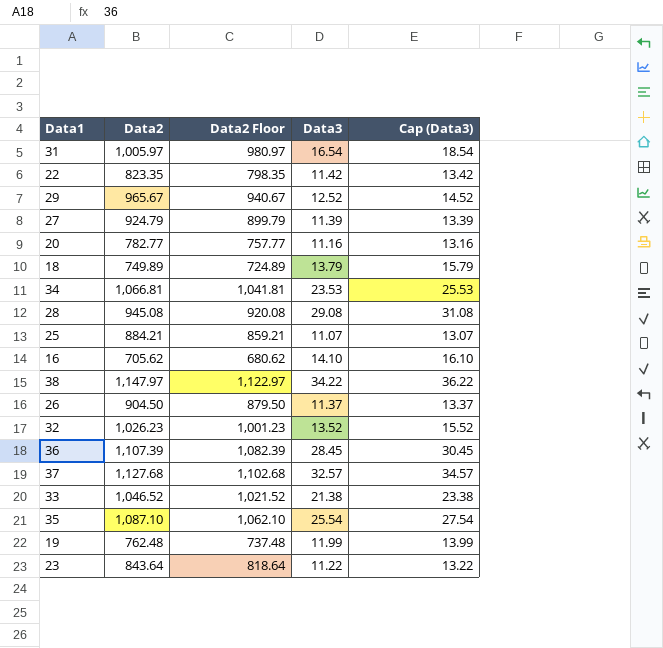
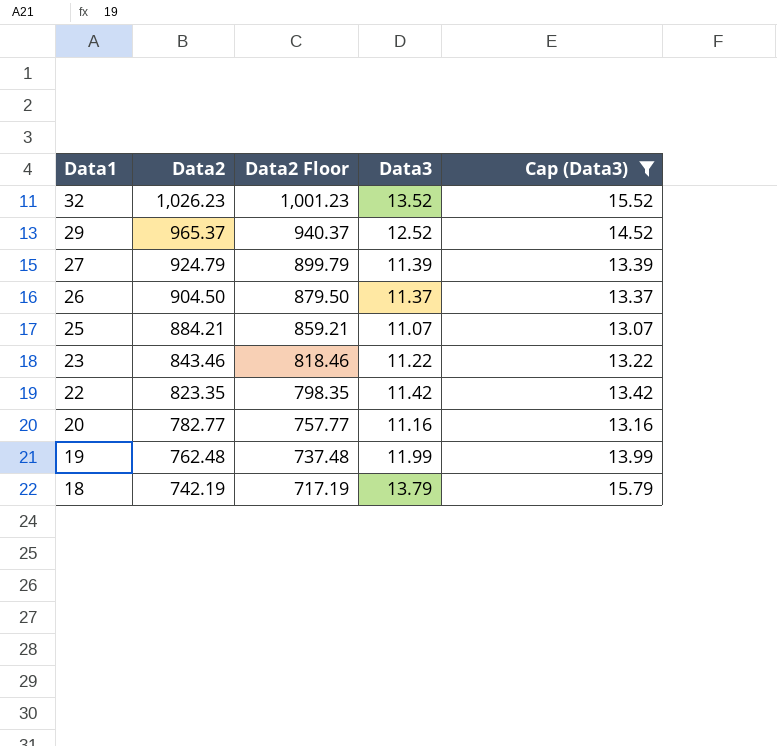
filter: none -> Cap (Data3) <= 15.79
row order: none -> Data1 descending
29 | Data2: 965.67 -> 965.37
29 | Data2 Floor: 940.67 -> 940.37
23 | Data2: 843.64 -> 843.46
23 | Data2 Floor: 818.64 -> 818.46
18 | Data2: 749.89 -> 742.19
18 | Data2 Floor: 724.89 -> 717.19

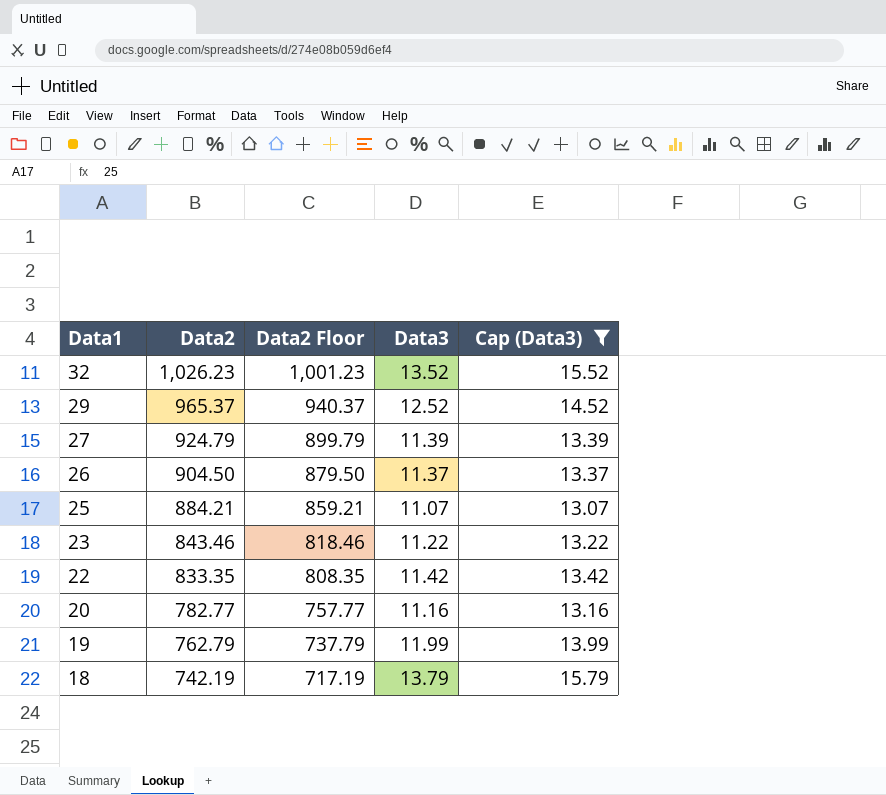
22 | Data2: 823.35 -> 833.35
22 | Data2 Floor: 798.35 -> 808.35
19 | Data2: 762.48 -> 762.79
19 | Data2 Floor: 737.48 -> 737.79

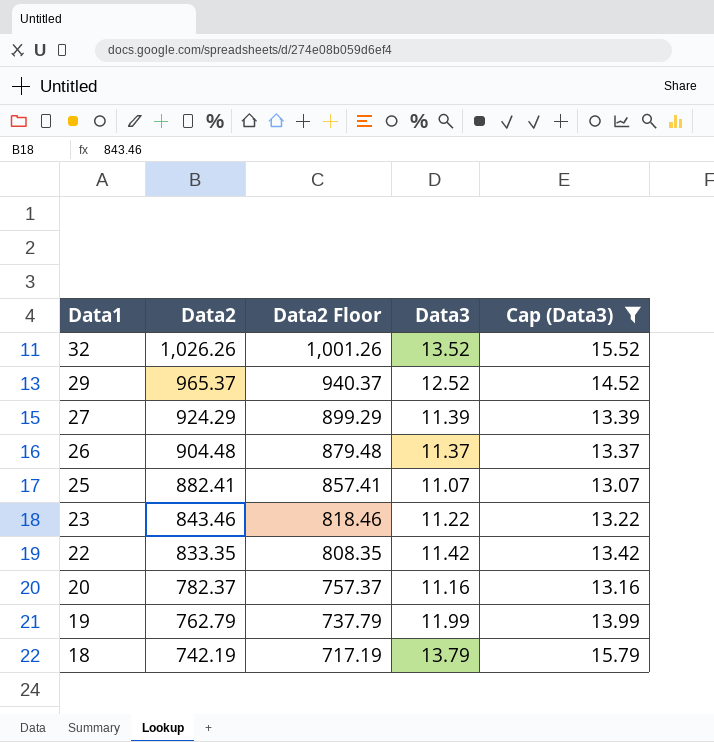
32 | Data2: 1,026.23 -> 1,026.26
32 | Data2 Floor: 1,001.23 -> 1,001.26
27 | Data2: 924.79 -> 924.29
27 | Data2 Floor: 899.79 -> 899.29
26 | Data2: 904.50 -> 904.48
26 | Data2 Floor: 879.50 -> 879.48
25 | Data2: 884.21 -> 882.41
25 | Data2 Floor: 859.21 -> 857.41
20 | Data2: 782.77 -> 782.37
20 | Data2 Floor: 757.77 -> 757.37

